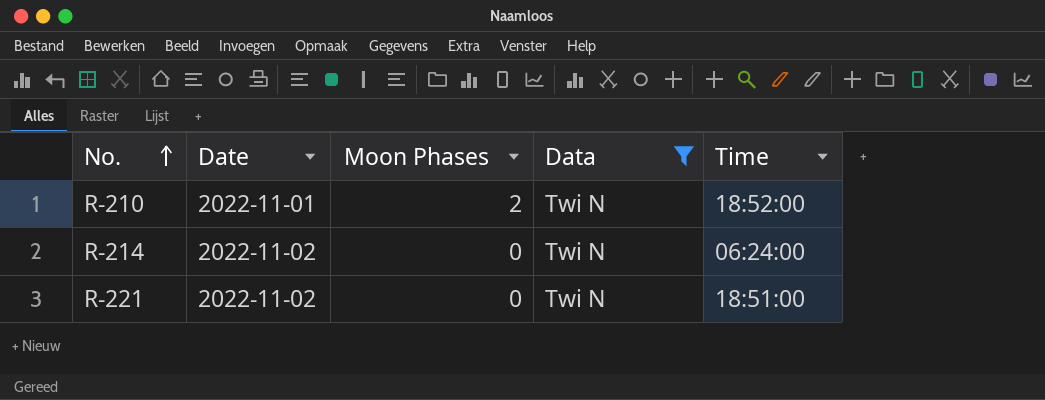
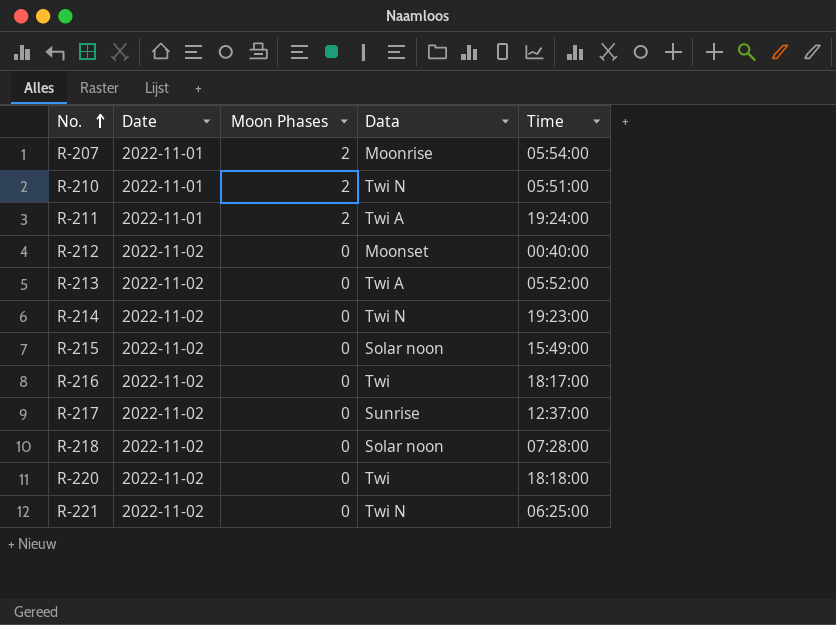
filter: Data = Twi N -> none
R-210 | Time: 18:52:00 -> 05:51:00
R-214 | Time: 06:24:00 -> 19:23:00
R-221 | Time: 18:51:00 -> 06:25:00

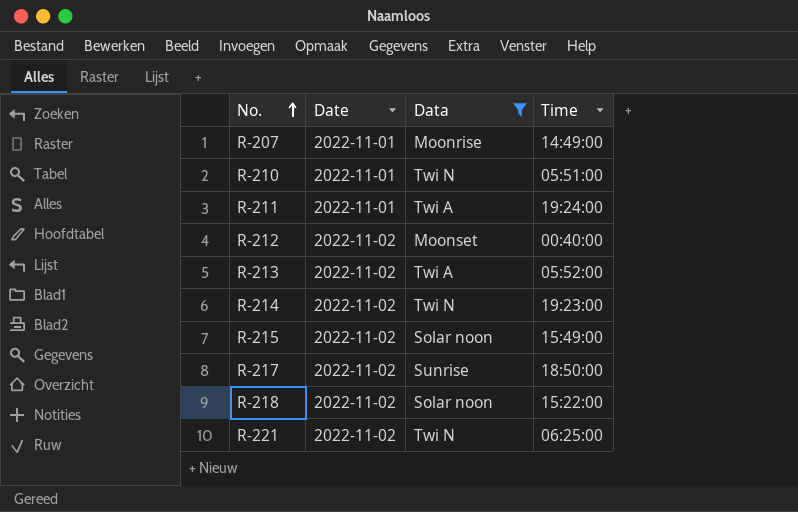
filter: none -> Data != Twi
column Moon Phases | position: 3 -> none
R-207 | Time: 05:54:00 -> 14:49:00
R-217 | Time: 12:37:00 -> 18:50:00
R-218 | Time: 07:28:00 -> 15:22:00

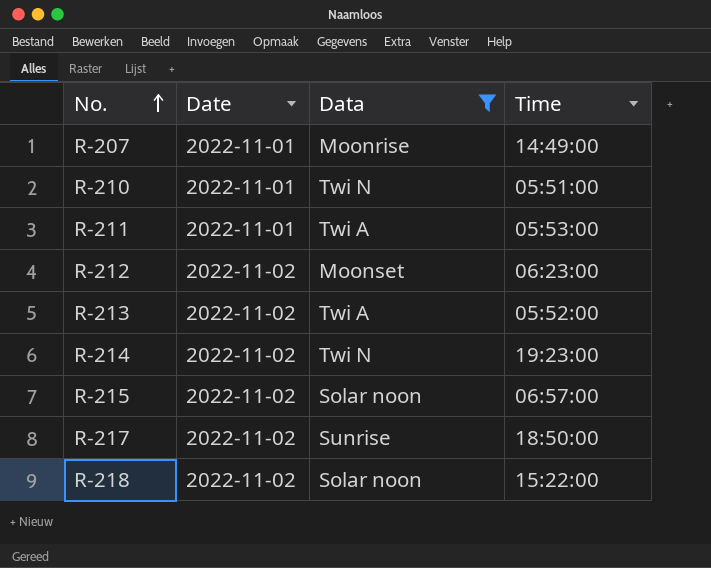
row R-221: 2022-11-02 | Twi N | 06:25:00 -> none
R-211 | Time: 19:24:00 -> 05:53:00
R-212 | Time: 00:40:00 -> 06:23:00
R-215 | Time: 15:49:00 -> 06:57:00

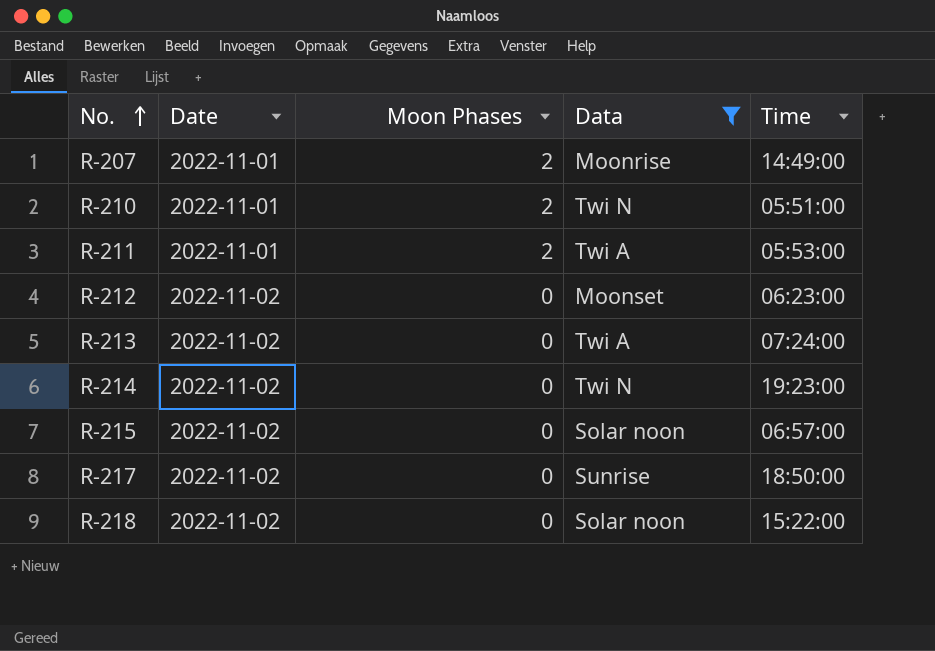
column Moon Phases | position: none -> 3
R-213 | Time: 05:52:00 -> 07:24:00

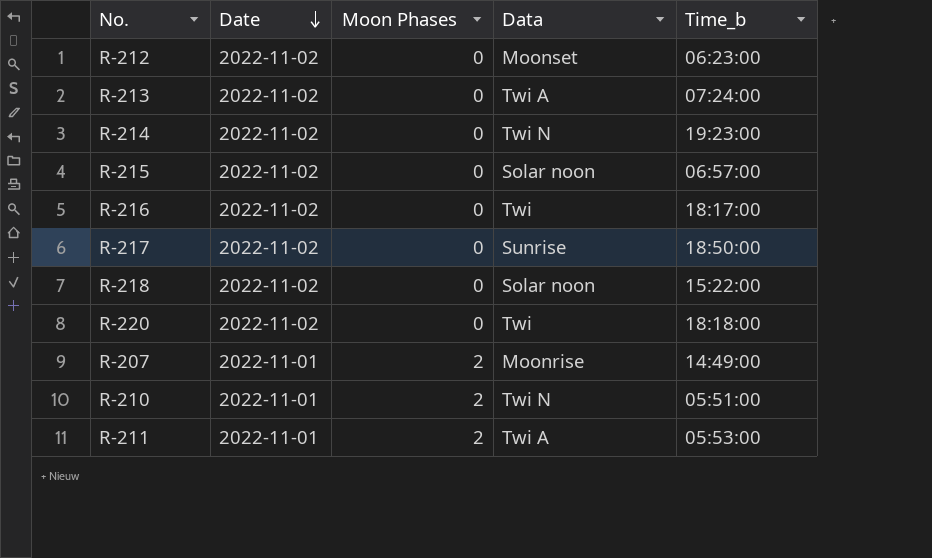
filter: Data != Twi -> none
row order: No. ascending -> Date descending
column name: Time -> Time_b

